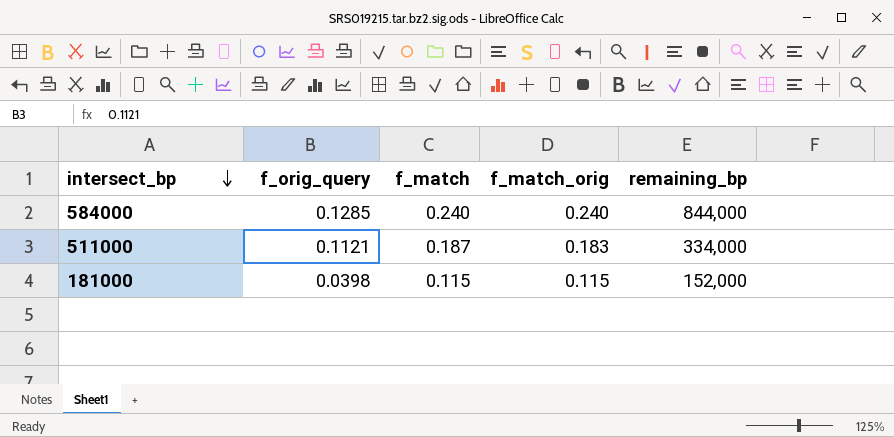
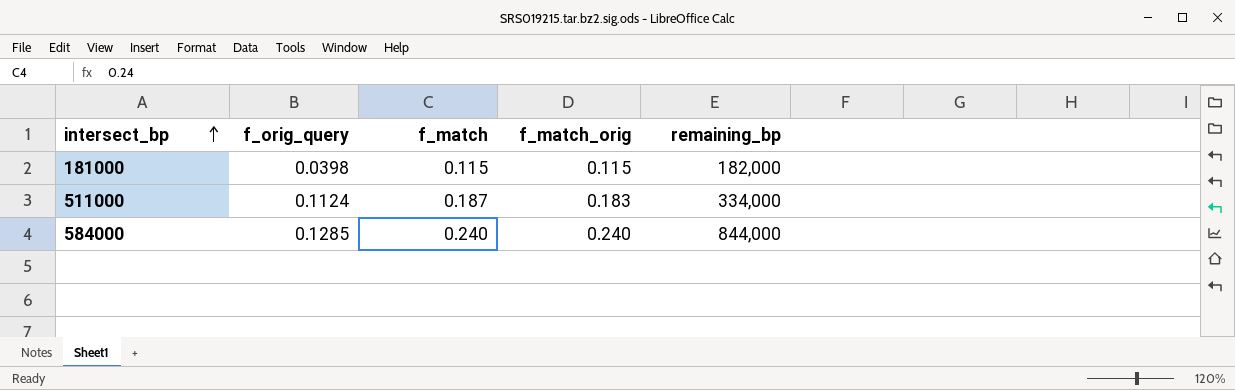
row order: intersect_bp descending -> intersect_bp ascending
181000 | remaining_bp: 152,000 -> 182,000
511000 | f_orig_query: 0.1121 -> 0.1124

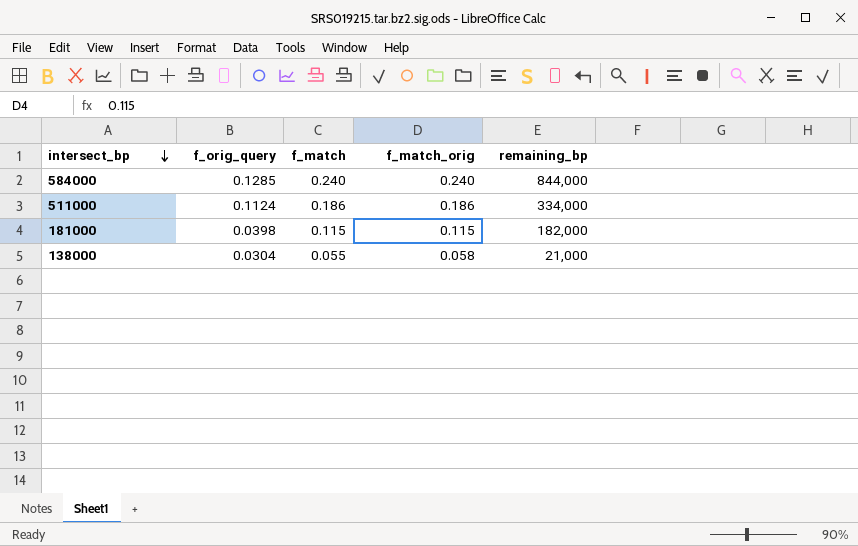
row order: intersect_bp ascending -> intersect_bp descending
511000 | f_match: 0.187 -> 0.186
511000 | f_match_orig: 0.183 -> 0.186
row 138000: none -> 0.0304 | 0.055 | 0.058 | 21,000

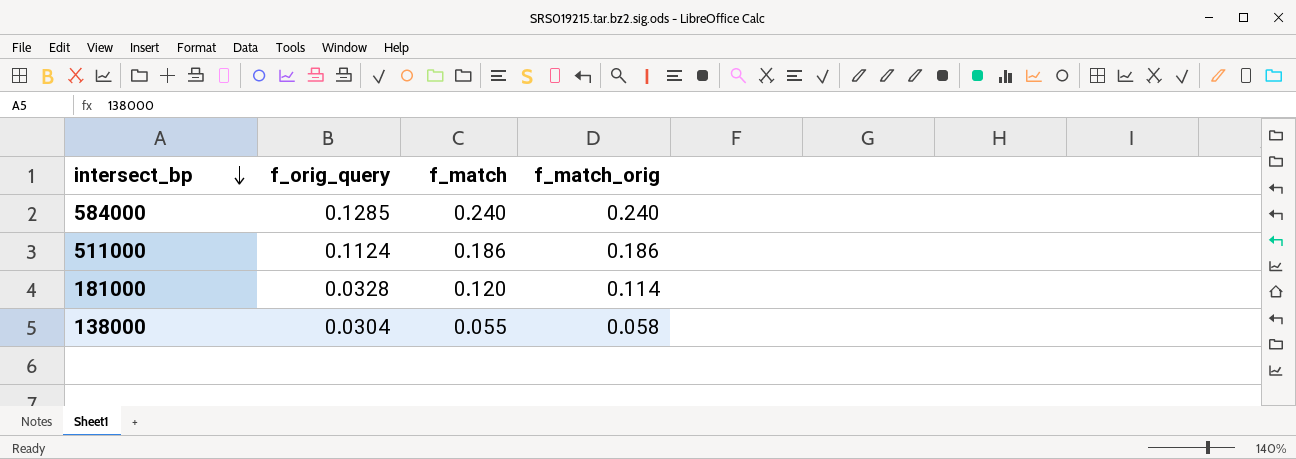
column remaining_bp | position: 5 -> none
181000 | f_orig_query: 0.0398 -> 0.0328
181000 | f_match: 0.115 -> 0.120
181000 | f_match_orig: 0.115 -> 0.114

